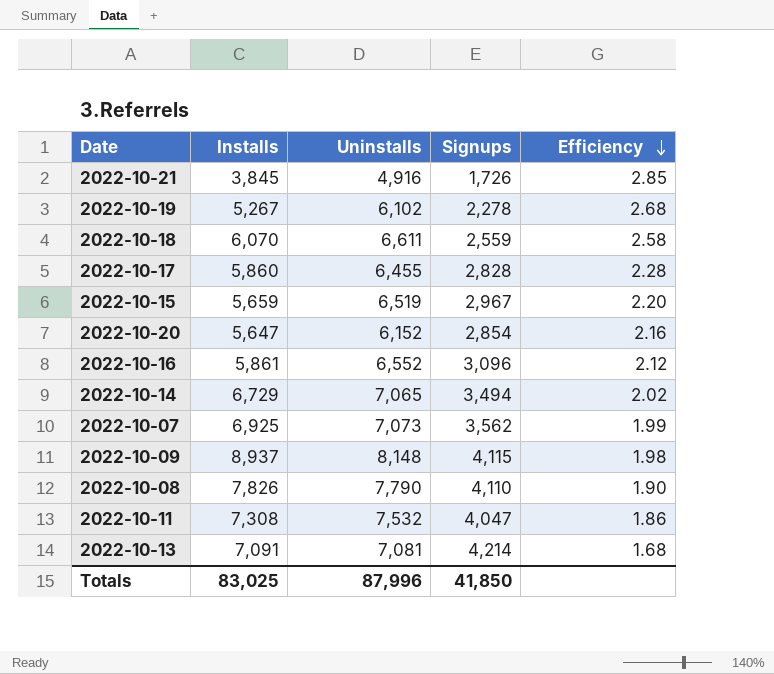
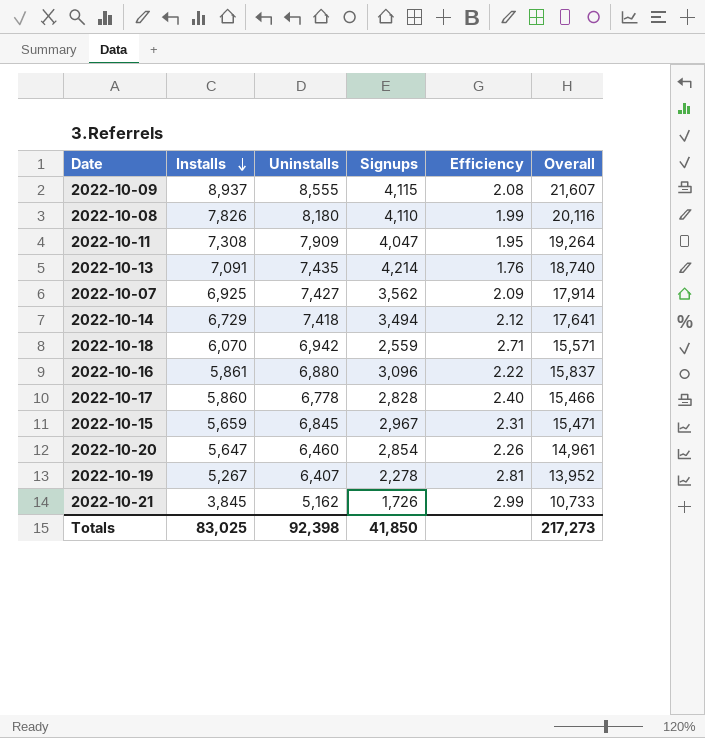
row order: Efficiency descending -> Installs descending
column Overall | formula: none -> [Installs] + [Uninstalls] + [Signups]
2022-10-09 | Uninstalls: 8,148 -> 8,555
2022-10-09 | Efficiency: 1.98 -> 2.08
2022-10-08 | Uninstalls: 7,790 -> 8,180
2022-10-08 | Efficiency: 1.90 -> 1.99
2022-10-11 | Uninstalls: 7,532 -> 7,909
2022-10-11 | Efficiency: 1.86 -> 1.95
2022-10-13 | Uninstalls: 7,081 -> 7,435
2022-10-13 | Efficiency: 1.68 -> 1.76
2022-10-07 | Uninstalls: 7,073 -> 7,427
2022-10-07 | Efficiency: 1.99 -> 2.09
2022-10-14 | Uninstalls: 7,065 -> 7,418
2022-10-14 | Efficiency: 2.02 -> 2.12
2022-10-18 | Uninstalls: 6,611 -> 6,942
2022-10-18 | Efficiency: 2.58 -> 2.71
2022-10-16 | Uninstalls: 6,552 -> 6,880
2022-10-16 | Efficiency: 2.12 -> 2.22
2022-10-17 | Uninstalls: 6,455 -> 6,778
2022-10-17 | Efficiency: 2.28 -> 2.40
2022-10-15 | Uninstalls: 6,519 -> 6,845
2022-10-15 | Efficiency: 2.20 -> 2.31
2022-10-20 | Uninstalls: 6,152 -> 6,460
2022-10-20 | Efficiency: 2.16 -> 2.26
2022-10-19 | Uninstalls: 6,102 -> 6,407
2022-10-19 | Efficiency: 2.68 -> 2.81
2022-10-21 | Uninstalls: 4,916 -> 5,162
2022-10-21 | Efficiency: 2.85 -> 2.99
Totals | Uninstalls: 87,996 -> 92,398

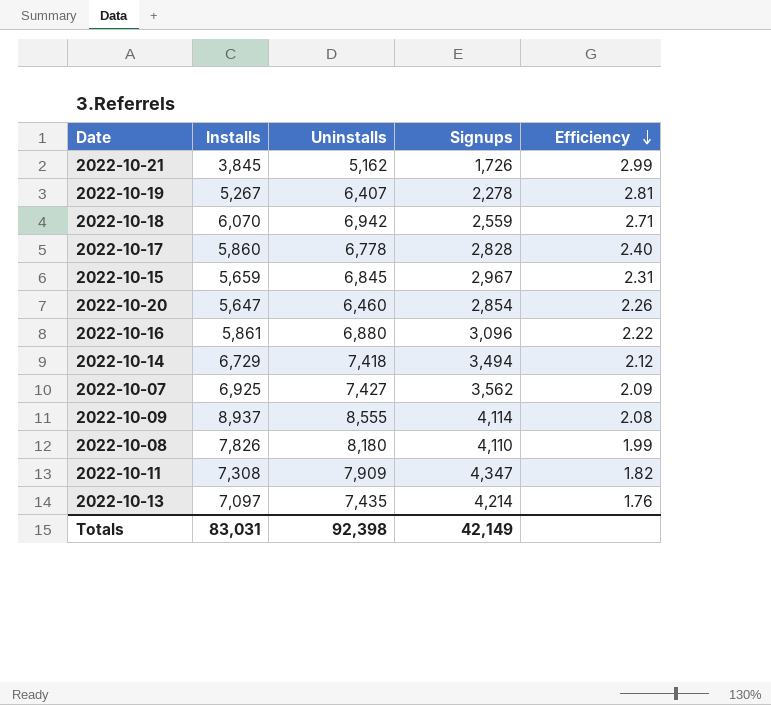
row order: Installs descending -> Efficiency descending
column Overall | formula: [Installs] + [Uninstalls] + [Signups] -> none
2022-10-09 | Signups: 4,115 -> 4,114
2022-10-11 | Signups: 4,047 -> 4,347
2022-10-11 | Efficiency: 1.95 -> 1.82
2022-10-13 | Installs: 7,091 -> 7,097
Totals | Installs: 83,025 -> 83,031
Totals | Signups: 41,850 -> 42,149

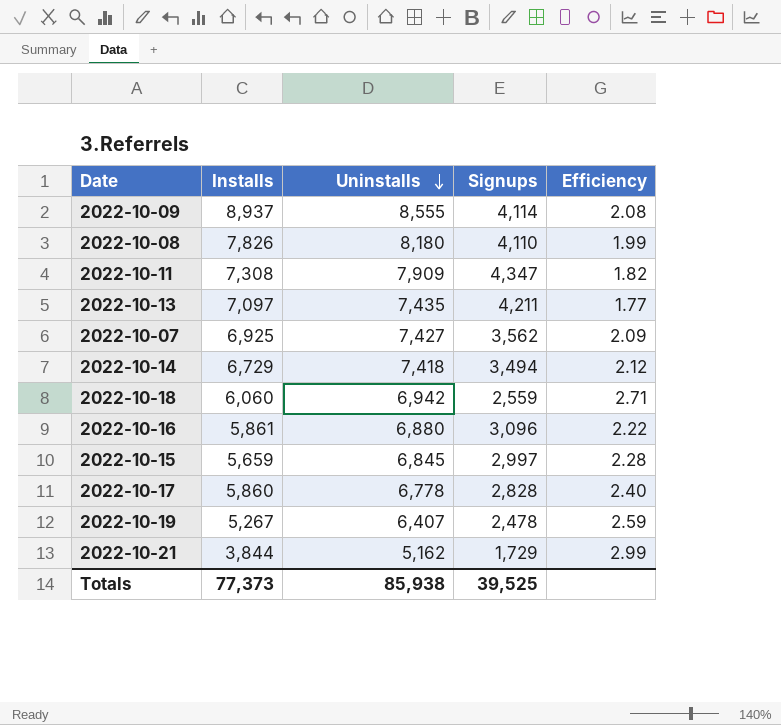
row order: Efficiency descending -> Uninstalls descending
row 2022-10-20: 5,647 | 6,460 | 2,854 | 2.26 -> none
2022-10-13 | Signups: 4,214 -> 4,211
2022-10-13 | Efficiency: 1.76 -> 1.77
2022-10-18 | Installs: 6,070 -> 6,060
2022-10-15 | Signups: 2,967 -> 2,997
2022-10-15 | Efficiency: 2.31 -> 2.28
2022-10-19 | Signups: 2,278 -> 2,478
2022-10-19 | Efficiency: 2.81 -> 2.59
2022-10-21 | Installs: 3,845 -> 3,844
2022-10-21 | Signups: 1,726 -> 1,729
Totals | Installs: 83,031 -> 77,373
Totals | Uninstalls: 92,398 -> 85,938
Totals | Signups: 42,149 -> 39,525

